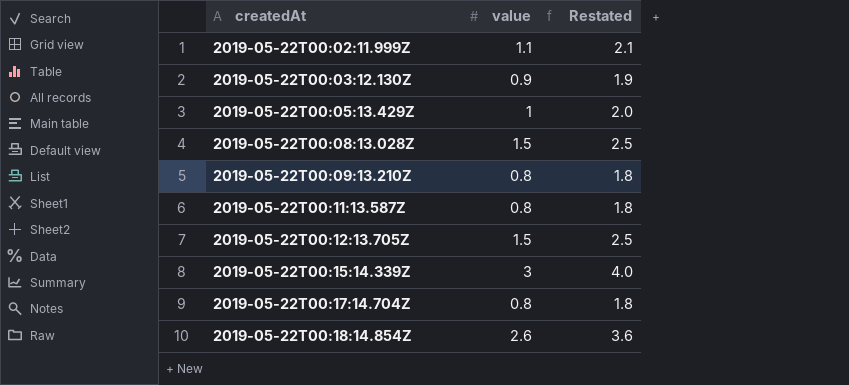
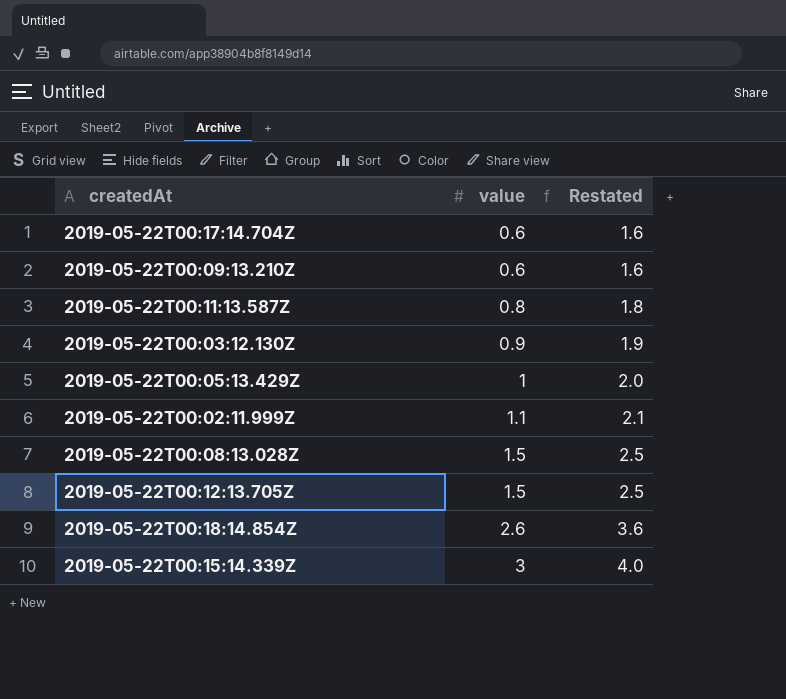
row order: createdAt ascending -> value ascending
2019-05-22T00:17:14.704Z | value: 0.8 -> 0.6
2019-05-22T00:17:14.704Z | Restated: 1.8 -> 1.6
2019-05-22T00:09:13.210Z | value: 0.8 -> 0.6
2019-05-22T00:09:13.210Z | Restated: 1.8 -> 1.6

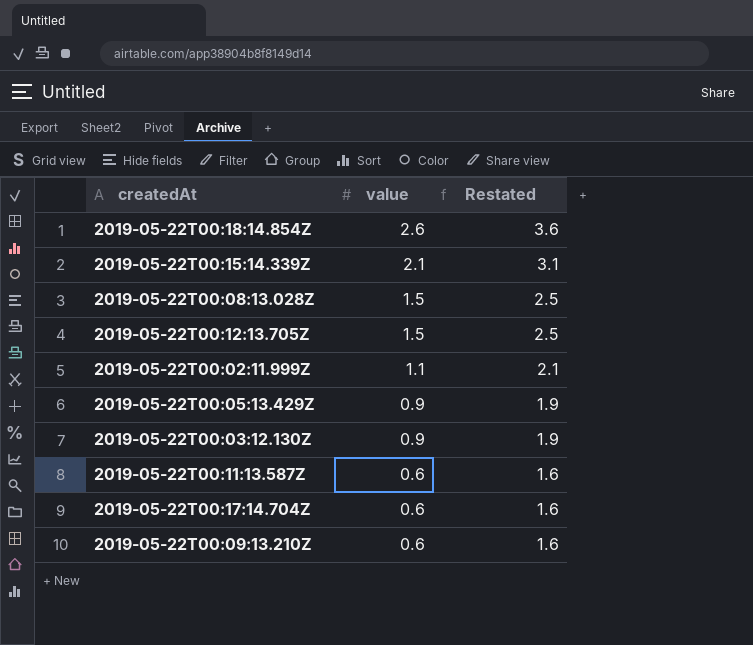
row order: value ascending -> value descending
2019-05-22T00:15:14.339Z | value: 3 -> 2.1
2019-05-22T00:15:14.339Z | Restated: 4.0 -> 3.1
2019-05-22T00:05:13.429Z | value: 1 -> 0.9
2019-05-22T00:05:13.429Z | Restated: 2.0 -> 1.9
2019-05-22T00:11:13.587Z | value: 0.8 -> 0.6
2019-05-22T00:11:13.587Z | Restated: 1.8 -> 1.6

